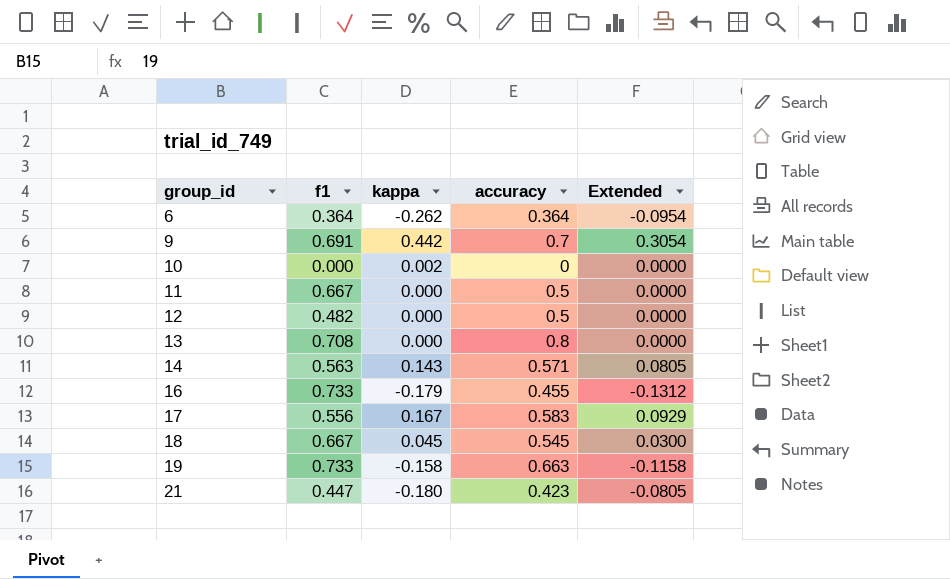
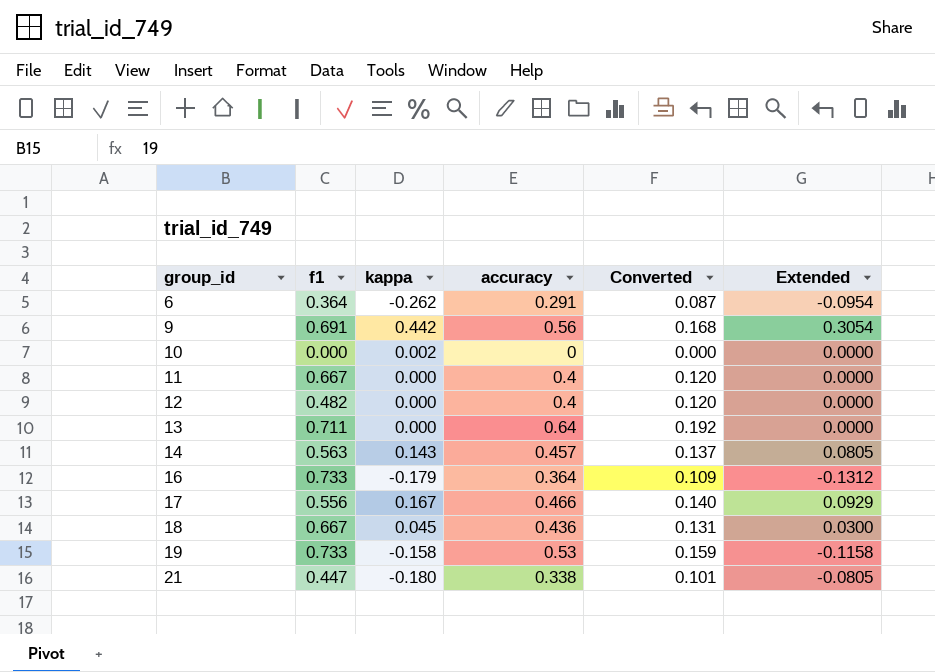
column Converted | formula: none -> [accuracy] * 0.3
6 | accuracy: 0.364 -> 0.291
9 | accuracy: 0.7 -> 0.56
11 | accuracy: 0.5 -> 0.4
12 | accuracy: 0.5 -> 0.4
13 | f1: 0.708 -> 0.711
13 | accuracy: 0.8 -> 0.64
14 | accuracy: 0.571 -> 0.457
16 | accuracy: 0.455 -> 0.364
17 | accuracy: 0.583 -> 0.466
18 | accuracy: 0.545 -> 0.436
19 | accuracy: 0.663 -> 0.53
21 | accuracy: 0.423 -> 0.338

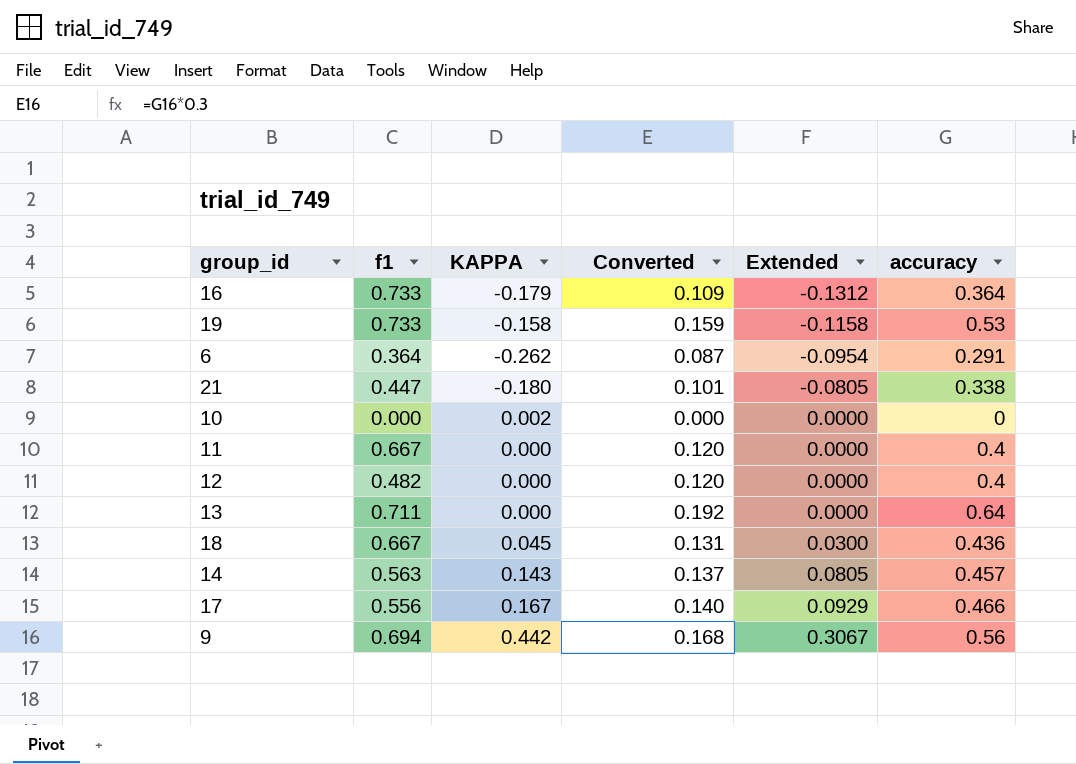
row order: group_id ascending -> Extended ascending
column name: kappa -> KAPPA
column accuracy | position: 4 -> 6
9 | f1: 0.691 -> 0.694
9 | Extended: 0.3054 -> 0.3067

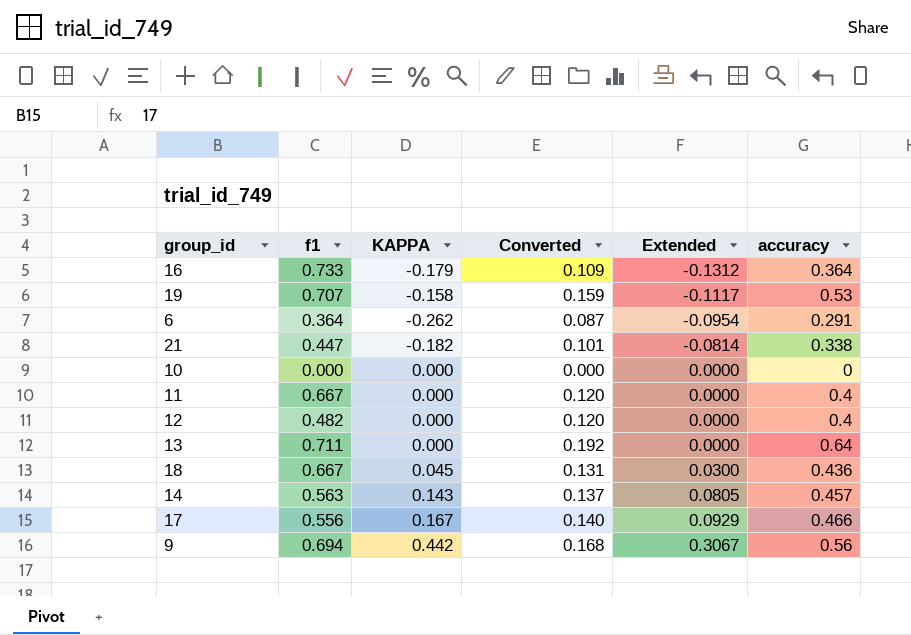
19 | f1: 0.733 -> 0.707
19 | Extended: -0.1158 -> -0.1117
21 | KAPPA: -0.180 -> -0.182
21 | Extended: -0.0805 -> -0.0814
10 | KAPPA: 0.002 -> 0.000

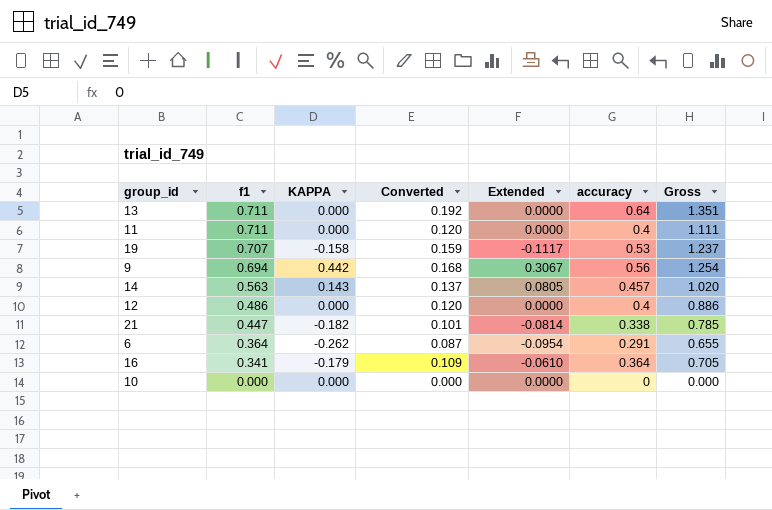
row order: Extended ascending -> f1 descending
column Gross | formula: none -> [f1] + [accuracy]
row 18: 0.667 | 0.045 | 0.131 | 0.0300 | 0.436 -> none
row 17: 0.556 | 0.167 | 0.140 | 0.0929 | 0.466 -> none
11 | f1: 0.667 -> 0.711
12 | f1: 0.482 -> 0.486
16 | f1: 0.733 -> 0.341
16 | Extended: -0.1312 -> -0.0610

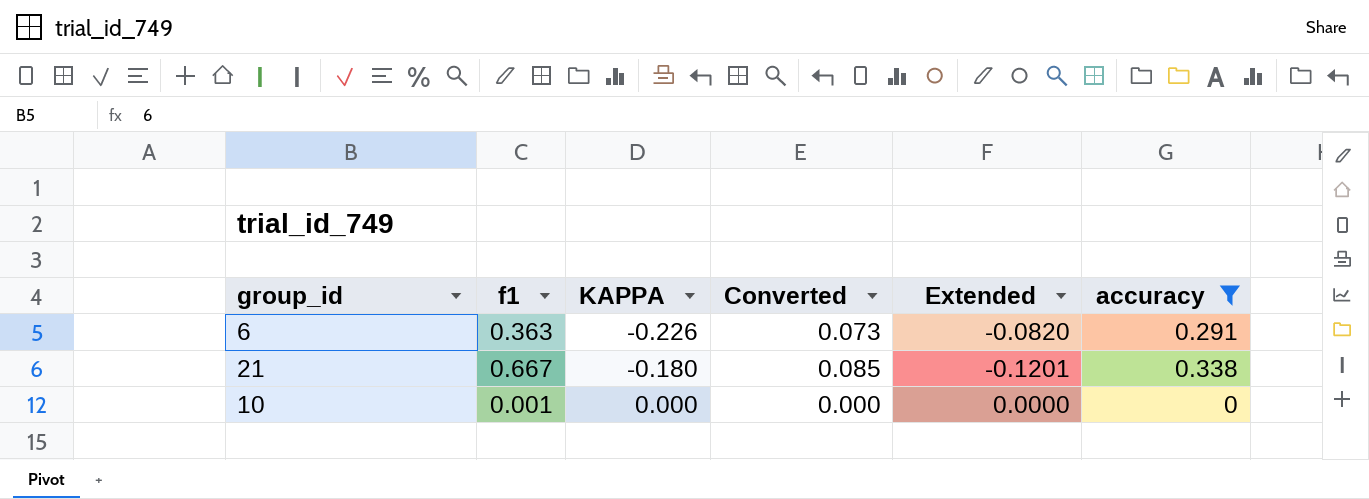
filter: none -> accuracy <= 0.338
row order: f1 descending -> KAPPA ascending
column Gross | formula: [f1] + [accuracy] -> none
column Converted | formula: [accuracy] * 0.3 -> [accuracy] * 0.25
6 | f1: 0.364 -> 0.363
6 | KAPPA: -0.262 -> -0.226
6 | Extended: -0.0954 -> -0.0820
21 | f1: 0.447 -> 0.667
21 | KAPPA: -0.182 -> -0.180
21 | Extended: -0.0814 -> -0.1201
10 | f1: 0.000 -> 0.001

